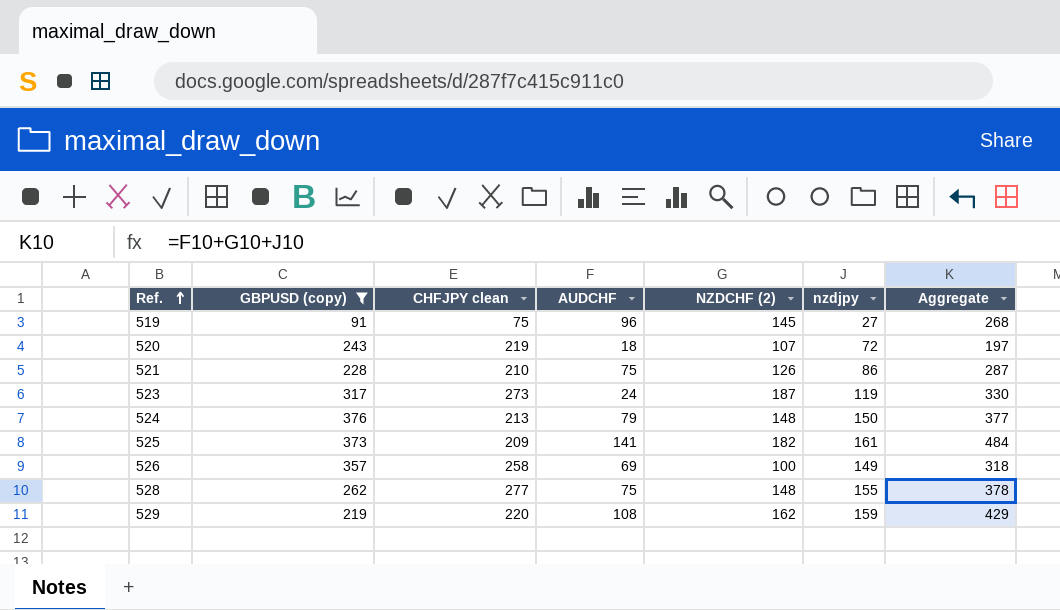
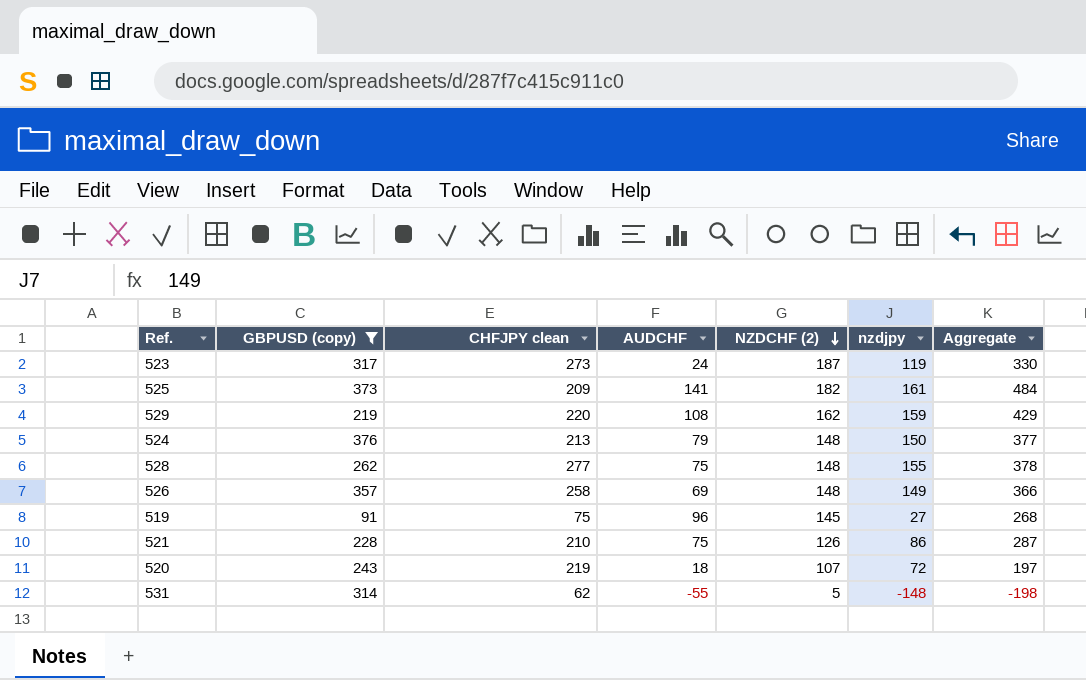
row order: Ref. ascending -> NZDCHF (2) descending
526 | NZDCHF (2): 100 -> 148
526 | Aggregate: 318 -> 366
row 531: none -> 314 | 62 | -55 | 5 | -148 | -198

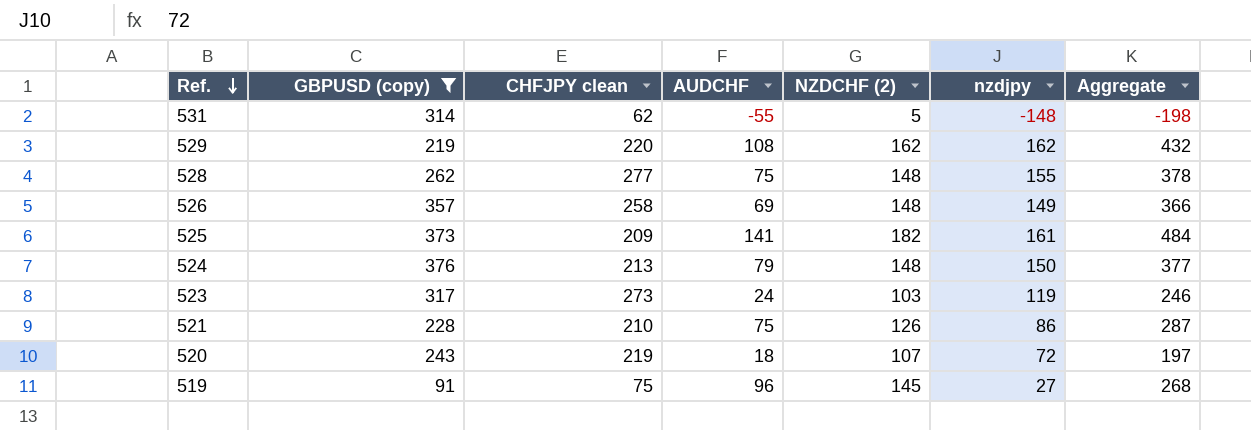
row order: NZDCHF (2) descending -> Ref. descending
529 | nzdjpy: 159 -> 162
529 | Aggregate: 429 -> 432
523 | NZDCHF (2): 187 -> 103
523 | Aggregate: 330 -> 246

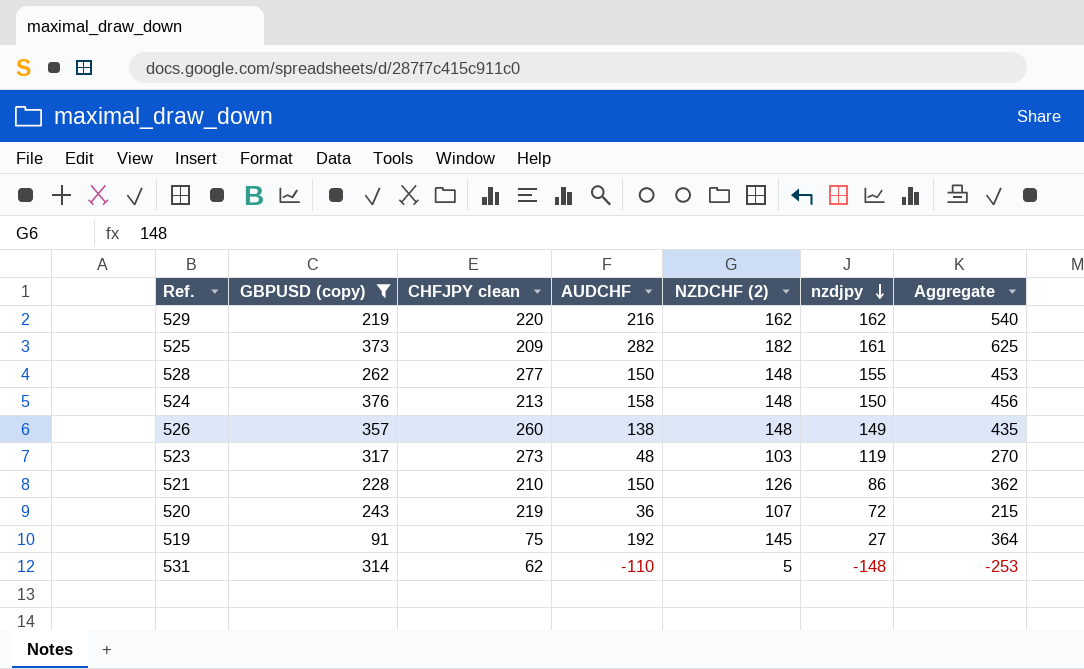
row order: Ref. descending -> nzdjpy descending
529 | AUDCHF: 108 -> 216
529 | Aggregate: 432 -> 540
525 | AUDCHF: 141 -> 282
525 | Aggregate: 484 -> 625
528 | AUDCHF: 75 -> 150
528 | Aggregate: 378 -> 453
524 | AUDCHF: 79 -> 158
524 | Aggregate: 377 -> 456
526 | CHFJPY clean: 258 -> 260
526 | AUDCHF: 69 -> 138
526 | Aggregate: 366 -> 435
523 | AUDCHF: 24 -> 48
523 | Aggregate: 246 -> 270
521 | AUDCHF: 75 -> 150
521 | Aggregate: 287 -> 362
520 | AUDCHF: 18 -> 36
520 | Aggregate: 197 -> 215
519 | AUDCHF: 96 -> 192
519 | Aggregate: 268 -> 364
531 | AUDCHF: -55 -> -110
531 | Aggregate: -198 -> -253

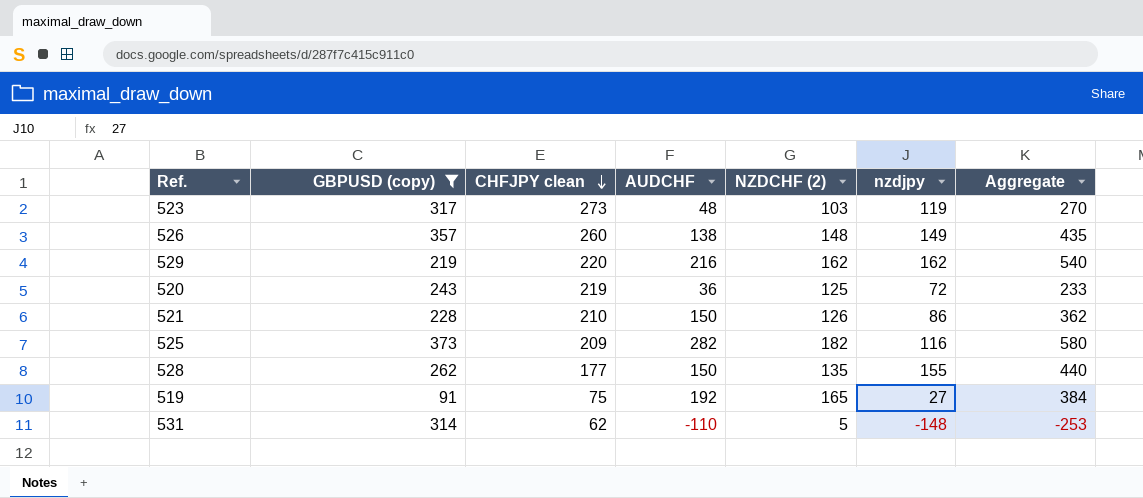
row order: nzdjpy descending -> CHFJPY clean descending
row 524: 376 | 213 | 158 | 148 | 150 | 456 -> none
520 | NZDCHF (2): 107 -> 125
520 | Aggregate: 215 -> 233
525 | nzdjpy: 161 -> 116
525 | Aggregate: 625 -> 580
528 | CHFJPY clean: 277 -> 177
528 | NZDCHF (2): 148 -> 135
528 | Aggregate: 453 -> 440
519 | NZDCHF (2): 145 -> 165
519 | Aggregate: 364 -> 384

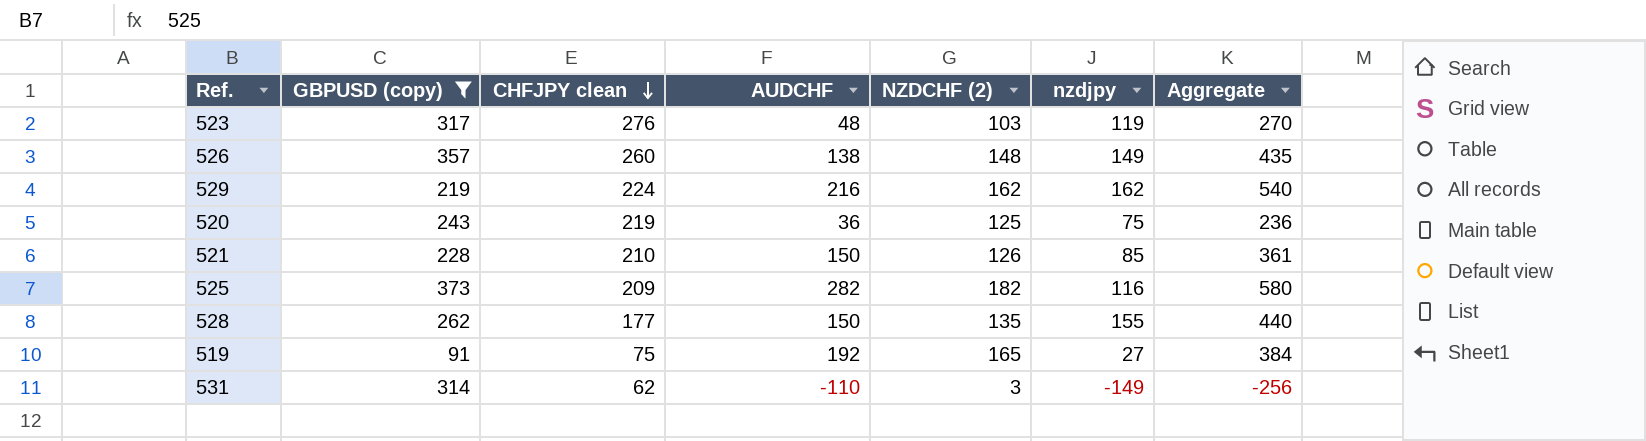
523 | CHFJPY clean: 273 -> 276
529 | CHFJPY clean: 220 -> 224
520 | nzdjpy: 72 -> 75
520 | Aggregate: 233 -> 236
521 | nzdjpy: 86 -> 85
521 | Aggregate: 362 -> 361
531 | NZDCHF (2): 5 -> 3
531 | nzdjpy: -148 -> -149
531 | Aggregate: -253 -> -256

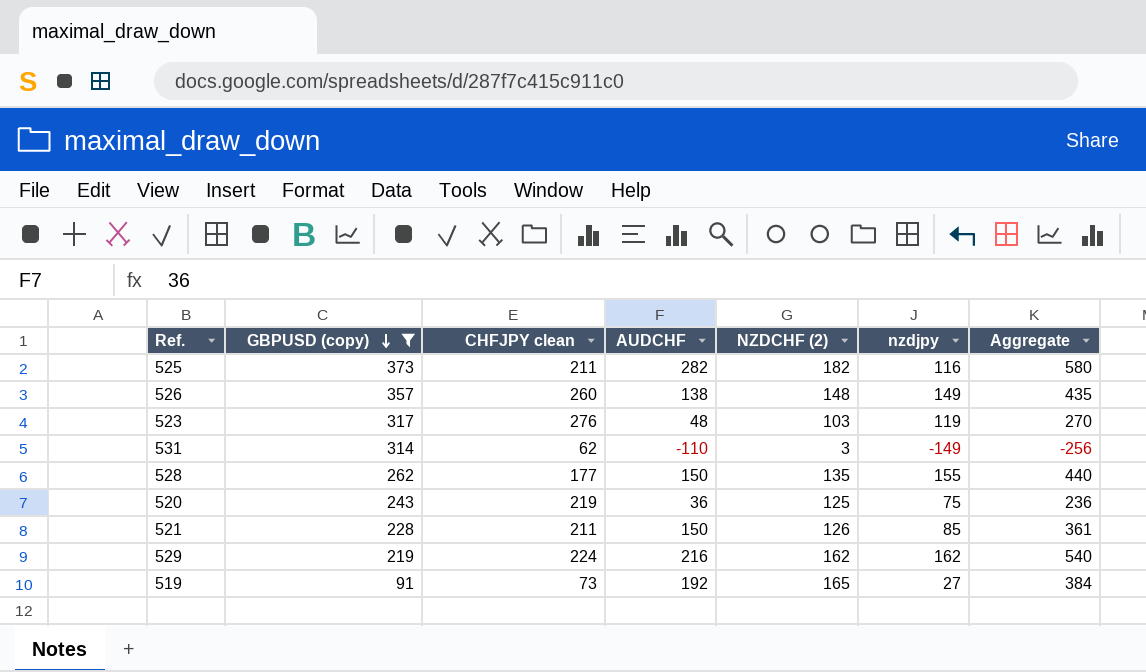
row order: CHFJPY clean descending -> GBPUSD (copy) descending
525 | CHFJPY clean: 209 -> 211
521 | CHFJPY clean: 210 -> 211
519 | CHFJPY clean: 75 -> 73

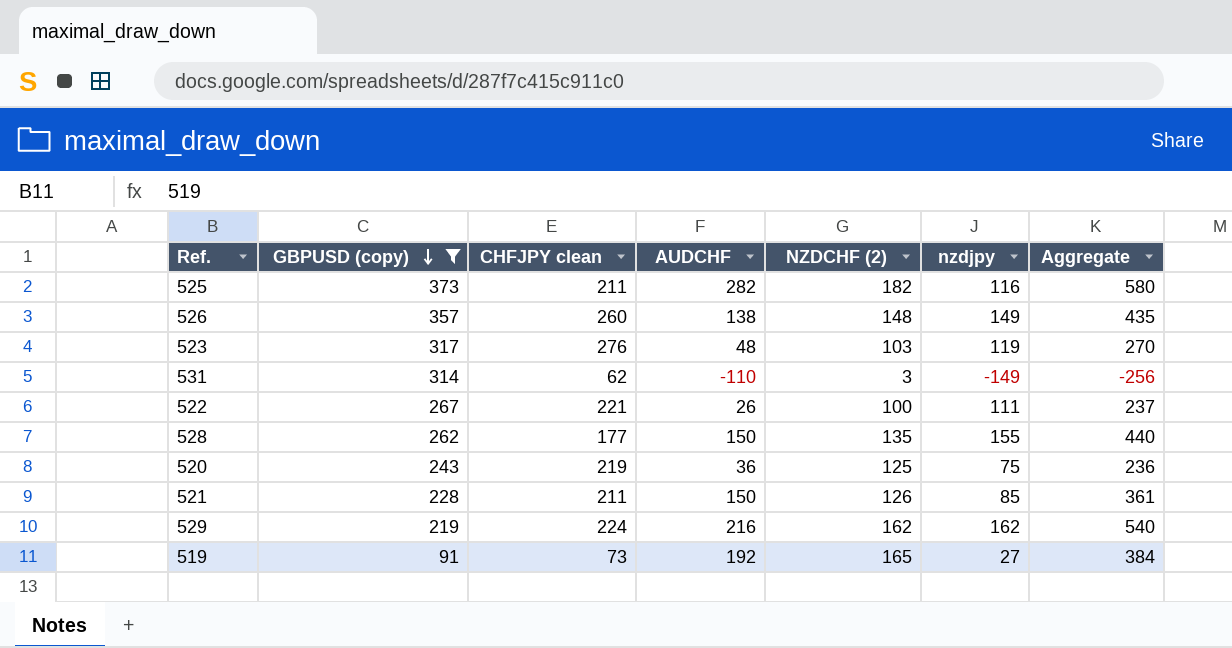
row 522: none -> 267 | 221 | 26 | 100 | 111 | 237

